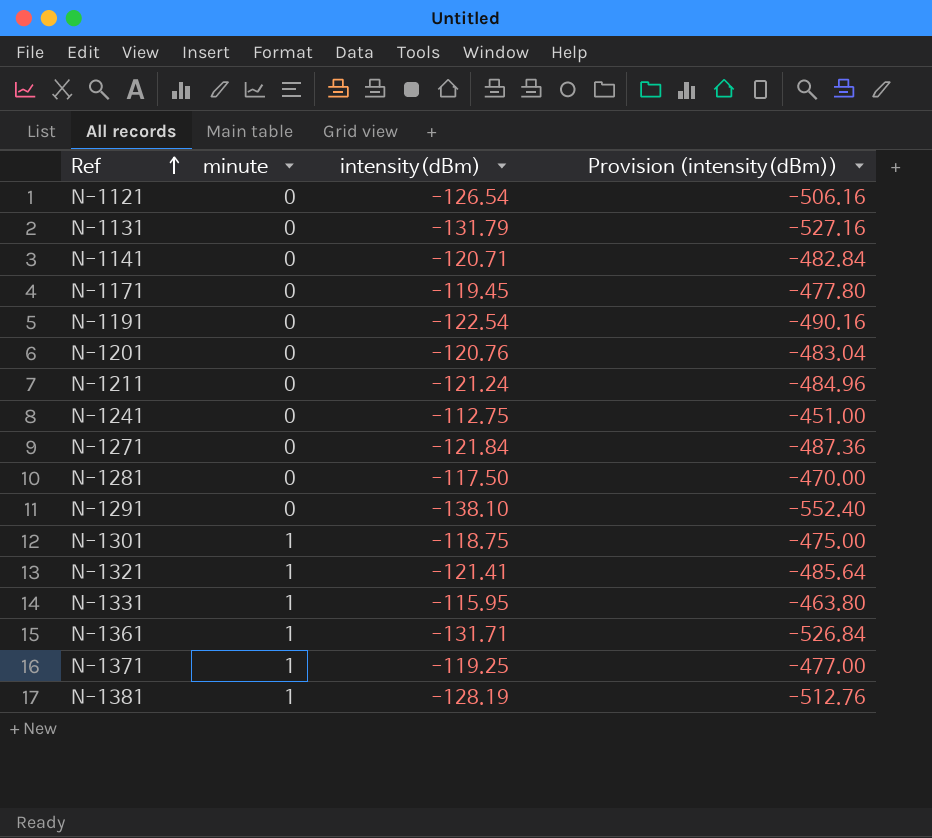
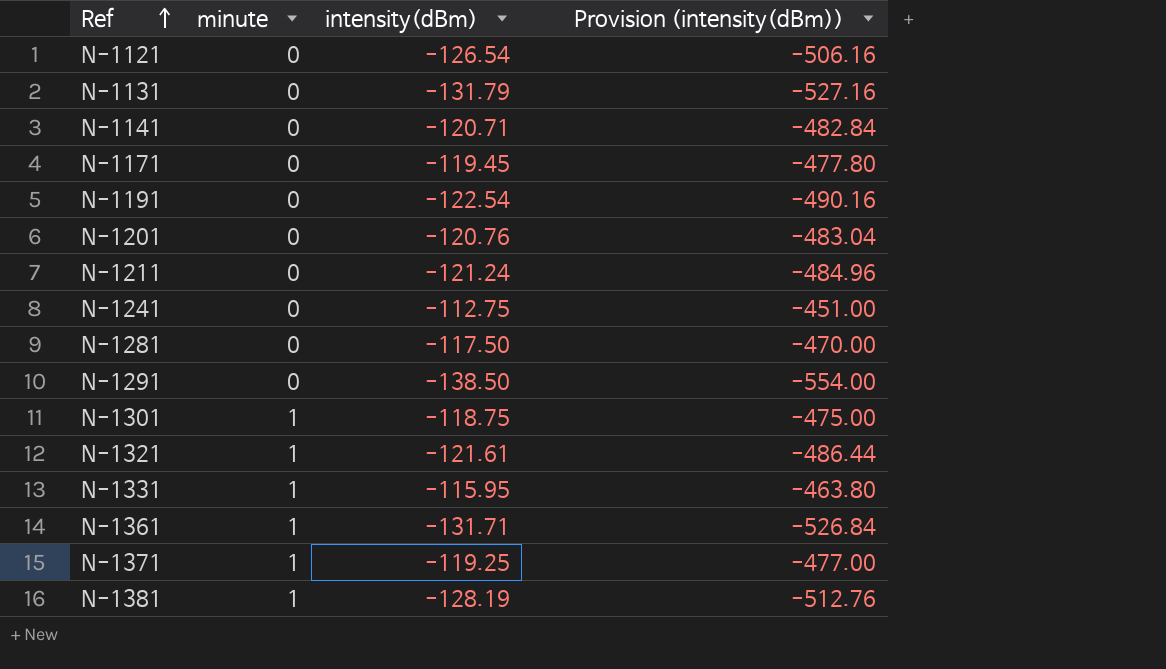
row N-1271: 0 | -121.84 | -487.36 -> none
N-1291 | intensity(dBm): -138.10 -> -138.50
N-1291 | Provision (intensity(dBm)): -552.40 -> -554.00
N-1321 | intensity(dBm): -121.41 -> -121.61
N-1321 | Provision (intensity(dBm)): -485.64 -> -486.44

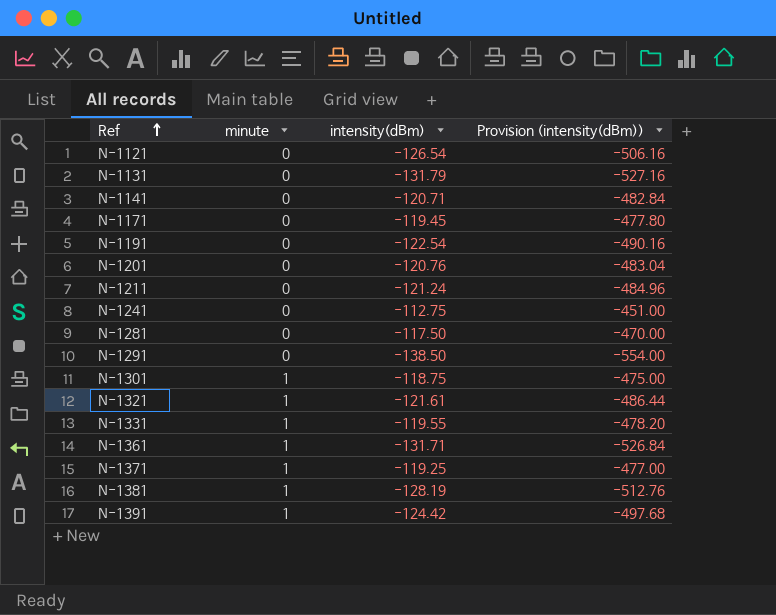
N-1331 | intensity(dBm): -115.95 -> -119.55
N-1331 | Provision (intensity(dBm)): -463.80 -> -478.20
row N-1391: none -> 1 | -124.42 | -497.68

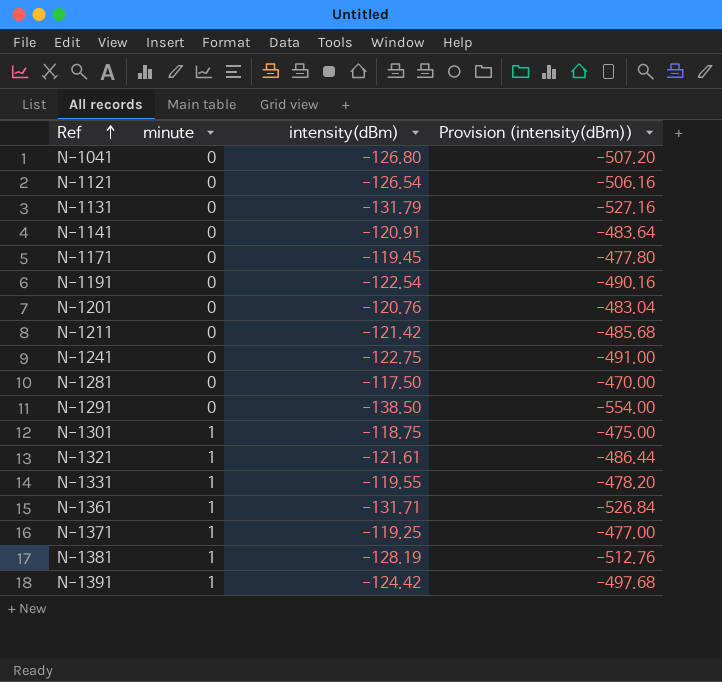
row N-1041: none -> 0 | -126.80 | -507.20
N-1141 | intensity(dBm): -120.71 -> -120.91
N-1141 | Provision (intensity(dBm)): -482.84 -> -483.64
N-1211 | intensity(dBm): -121.24 -> -121.42
N-1211 | Provision (intensity(dBm)): -484.96 -> -485.68
N-1241 | intensity(dBm): -112.75 -> -122.75
N-1241 | Provision (intensity(dBm)): -451.00 -> -491.00

